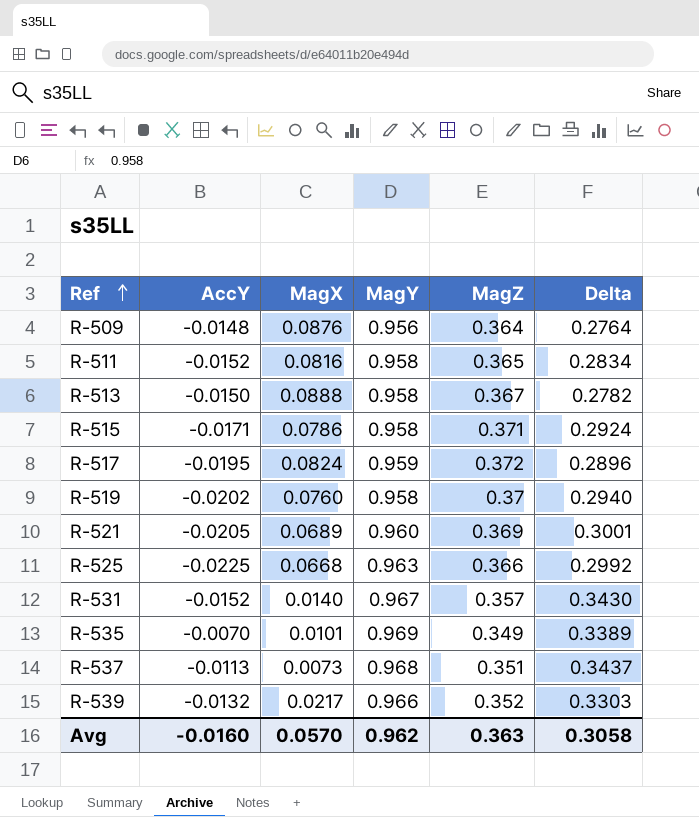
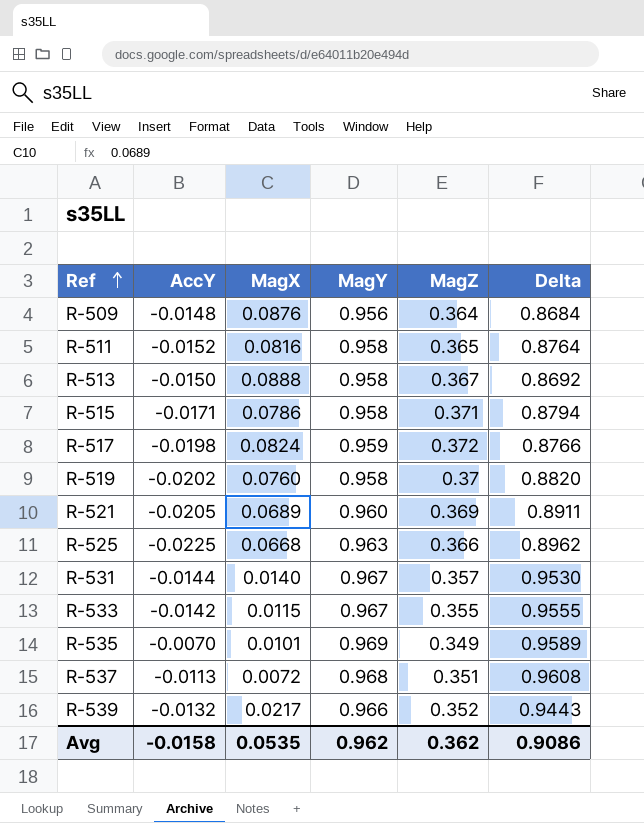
column Delta | formula: [MagZ] - [MagX] -> [MagY] - [MagX]
R-517 | AccY: -0.0195 -> -0.0198
R-531 | AccY: -0.0152 -> -0.0144
row R-533: none -> -0.0142 | 0.0115 | 0.967 | 0.355 | 0.9555
R-537 | MagX: 0.0073 -> 0.0072
Avg | AccY: -0.0160 -> -0.0158
Avg | MagX: 0.0570 -> 0.0535
Avg | MagZ: 0.363 -> 0.362
Avg | Delta: 0.3058 -> 0.9086

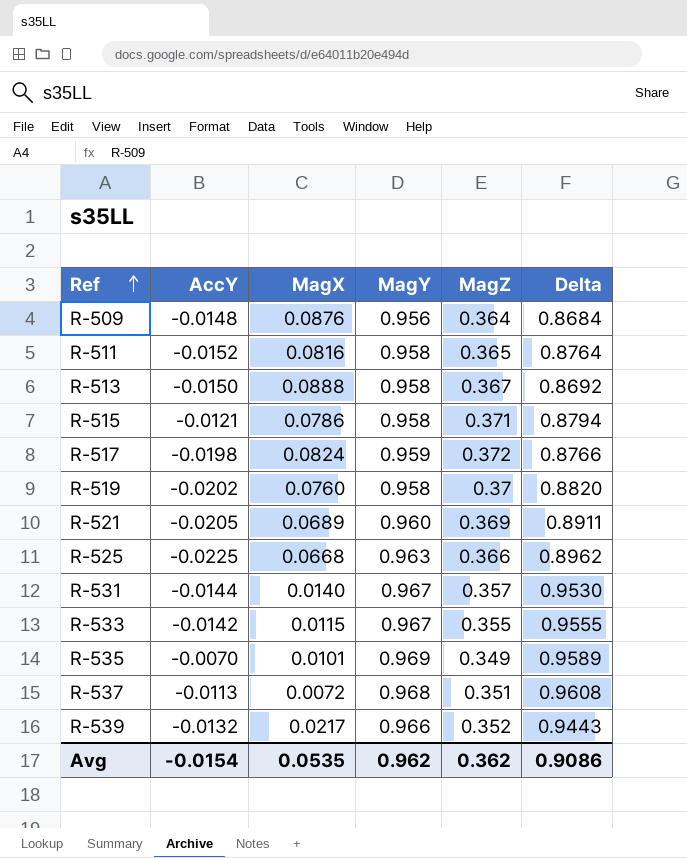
R-515 | AccY: -0.0171 -> -0.0121
Avg | AccY: -0.0158 -> -0.0154

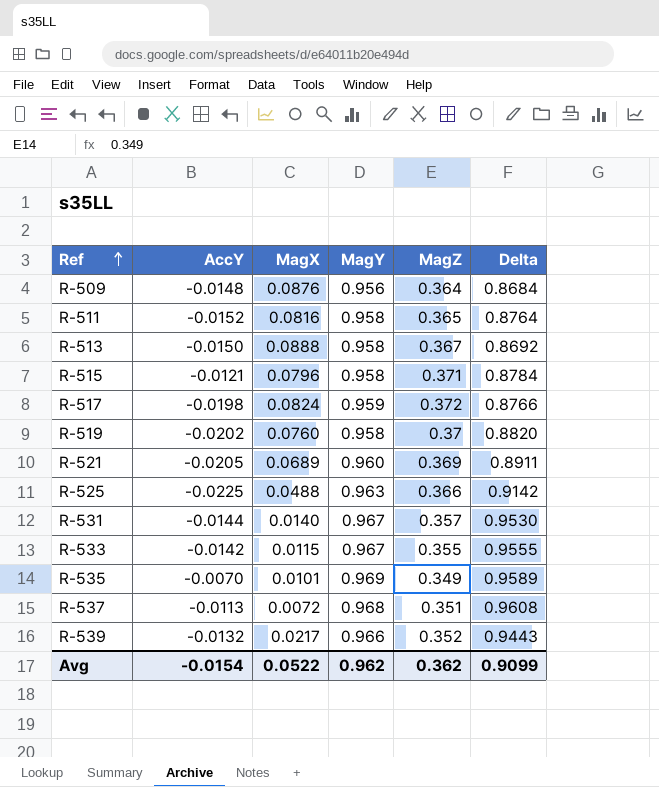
R-515 | MagX: 0.0786 -> 0.0796
R-515 | Delta: 0.8794 -> 0.8784
R-525 | MagX: 0.0668 -> 0.0488
R-525 | Delta: 0.8962 -> 0.9142
Avg | MagX: 0.0535 -> 0.0522
Avg | Delta: 0.9086 -> 0.9099

